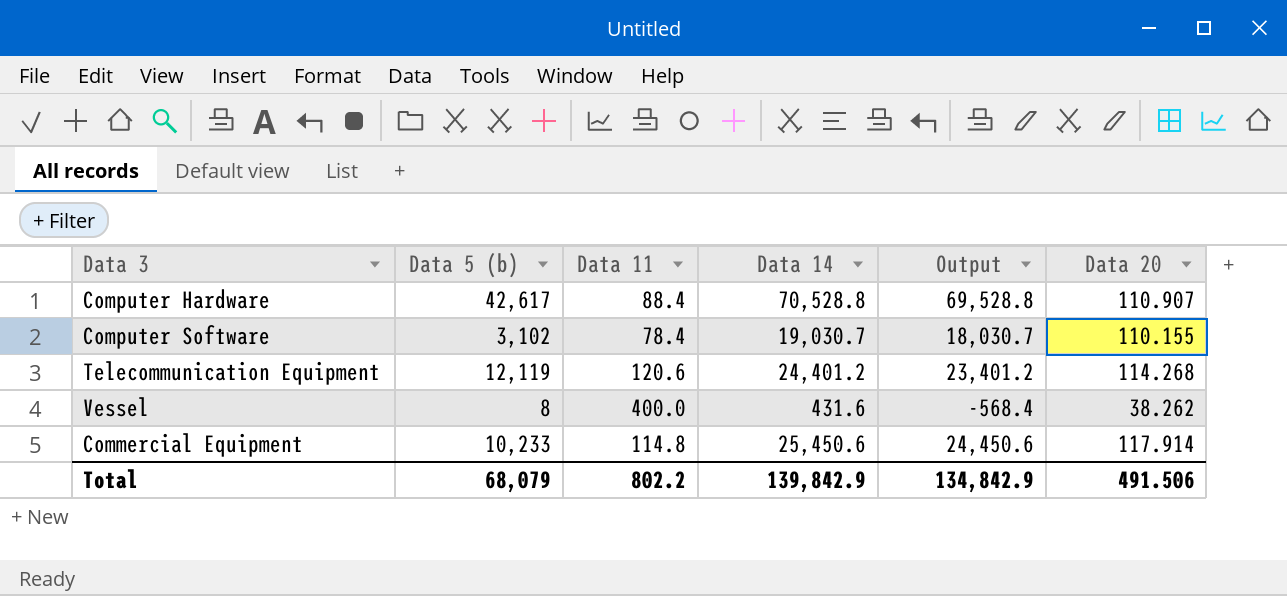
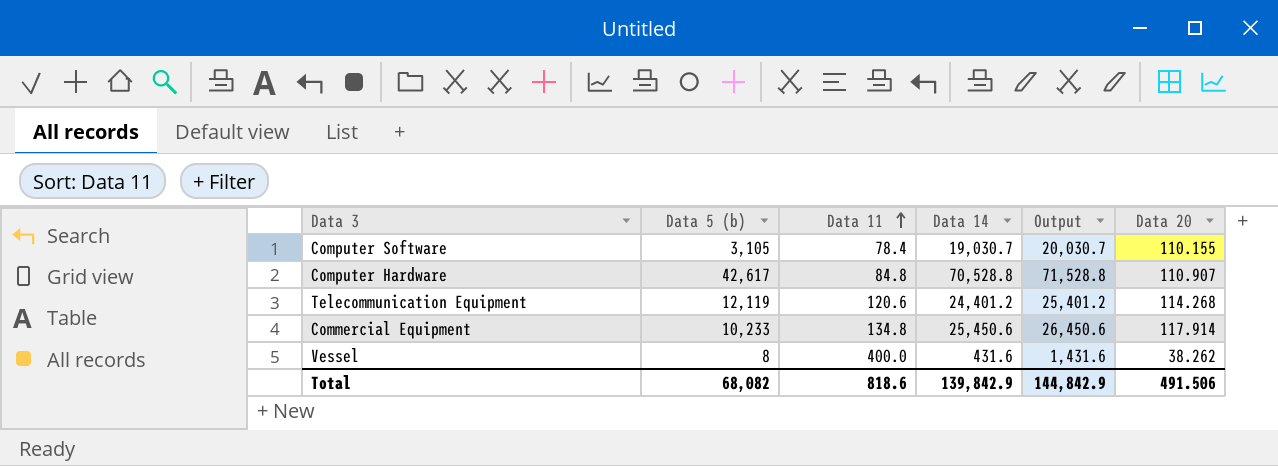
row order: none -> Data 11 ascending
column Output | formula: [Data 14] - 1000 -> [Data 14] + 1000
Computer Software | Data 5 (b): 3,102 -> 3,105
Computer Hardware | Data 11: 88.4 -> 84.8
Commercial Equipment | Data 11: 114.8 -> 134.8
Total | Data 5 (b): 68,079 -> 68,082
Total | Data 11: 802.2 -> 818.6
Total | Output: 134,842.9 -> 144,842.9

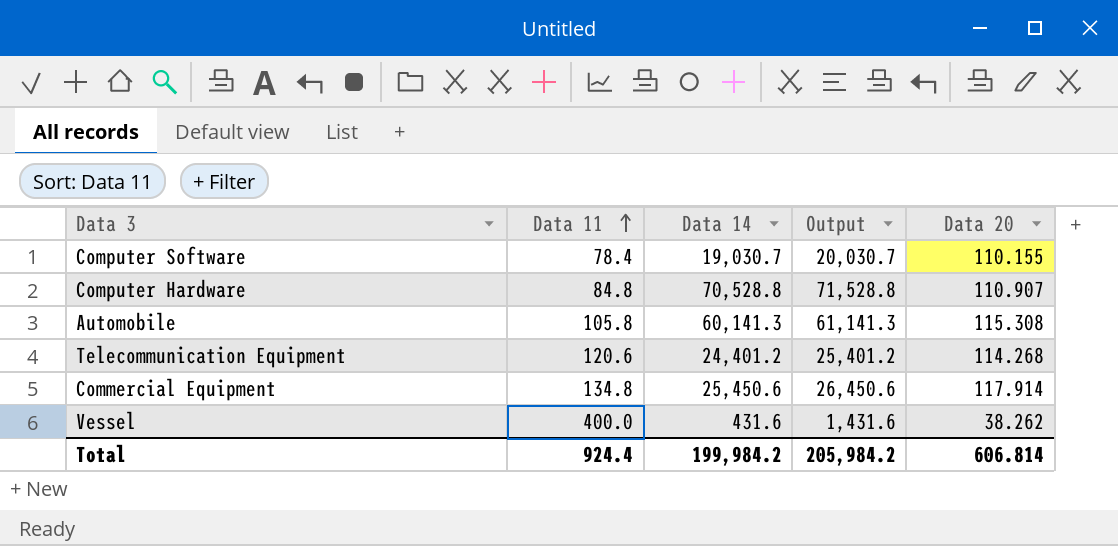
column Data 5 (b) | position: 2 -> none
row Automobile: none -> 105.8 | 60,141.3 | 61,141.3 | 115.308
Total | Data 11: 818.6 -> 924.4
Total | Data 14: 139,842.9 -> 199,984.2
Total | Output: 144,842.9 -> 205,984.2
Total | Data 20: 491.506 -> 606.814

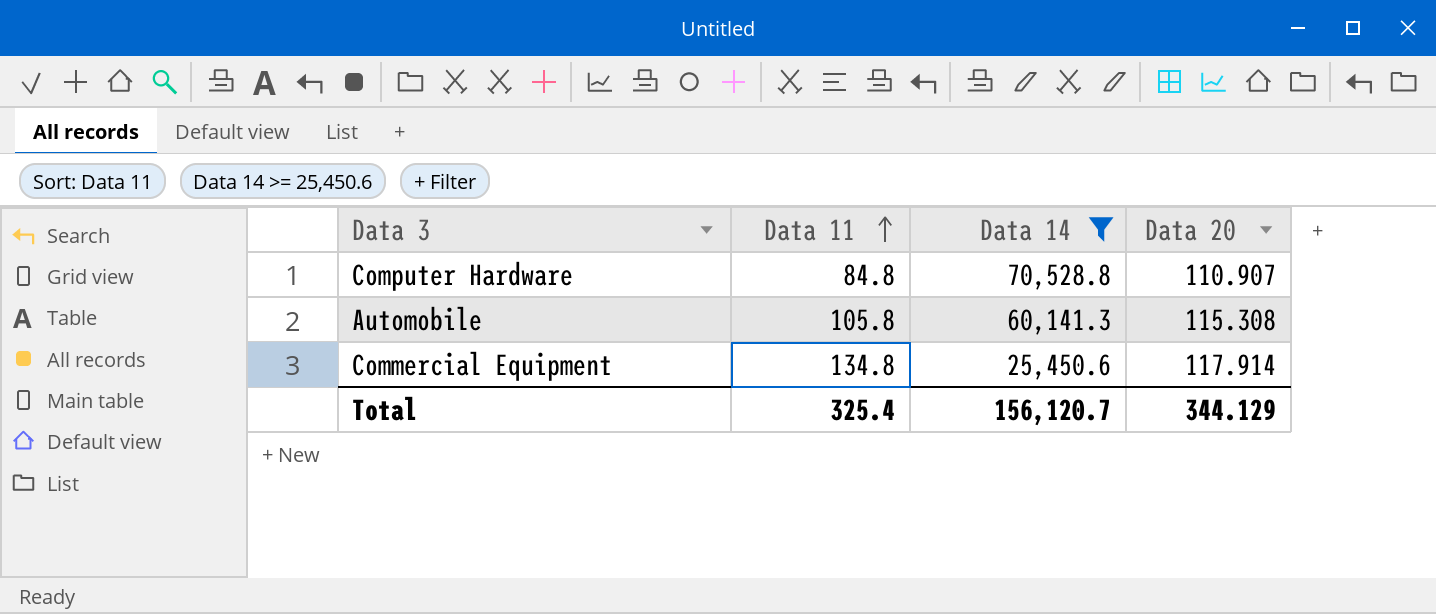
filter: none -> Data 14 >= 25,450.6
column Output | formula: [Data 14] + 1000 -> none
Total | Data 11: 924.4 -> 325.4
Total | Data 14: 199,984.2 -> 156,120.7
Total | Data 20: 606.814 -> 344.129

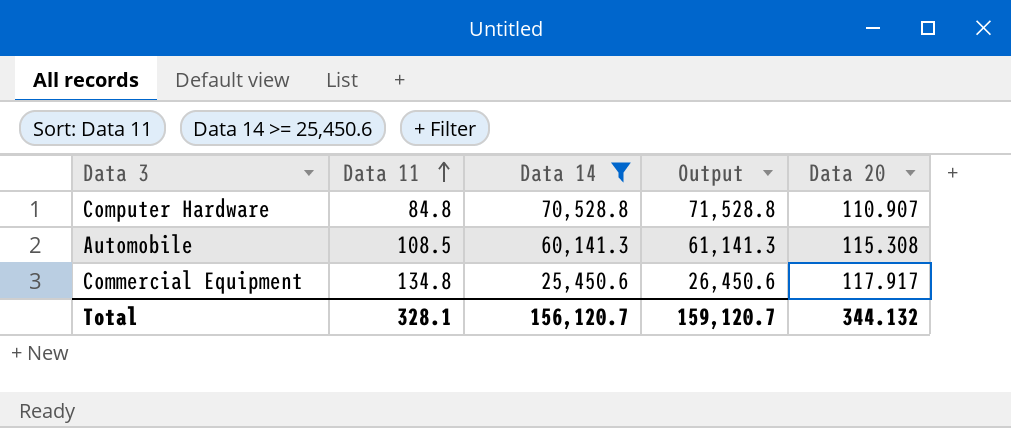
column Output | formula: none -> [Data 14] + 1000
Automobile | Data 11: 105.8 -> 108.5
Commercial Equipment | Data 20: 117.914 -> 117.917
Total | Data 11: 325.4 -> 328.1
Total | Data 20: 344.129 -> 344.132

